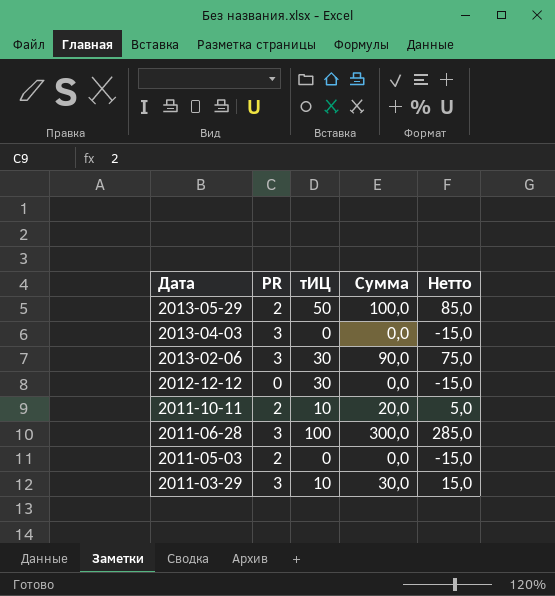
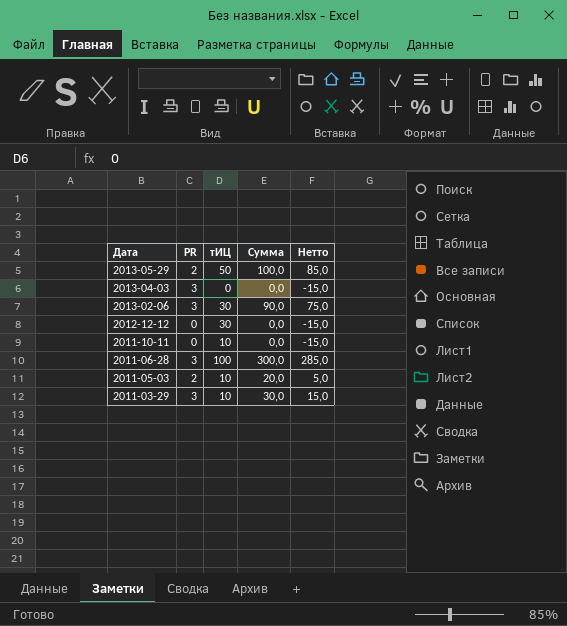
2011-10-11 | PR: 2 -> 0
2011-10-11 | Сумма: 20,0 -> 0,0
2011-10-11 | Нетто: 5,0 -> -15,0
2011-05-03 | тИЦ: 0 -> 10
2011-05-03 | Сумма: 0,0 -> 20,0
2011-05-03 | Нетто: -15,0 -> 5,0

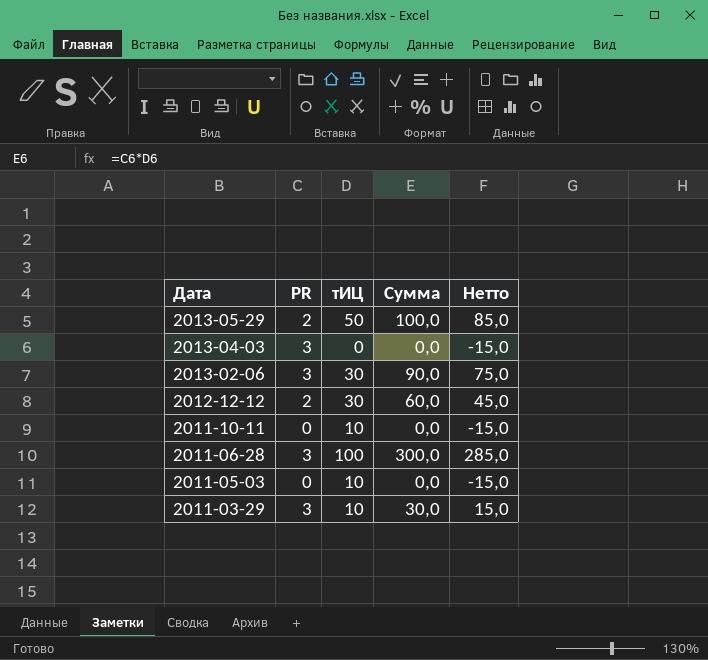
2012-12-12 | PR: 0 -> 2
2012-12-12 | Сумма: 0,0 -> 60,0
2012-12-12 | Нетто: -15,0 -> 45,0
2011-05-03 | PR: 2 -> 0
2011-05-03 | Сумма: 20,0 -> 0,0
2011-05-03 | Нетто: 5,0 -> -15,0

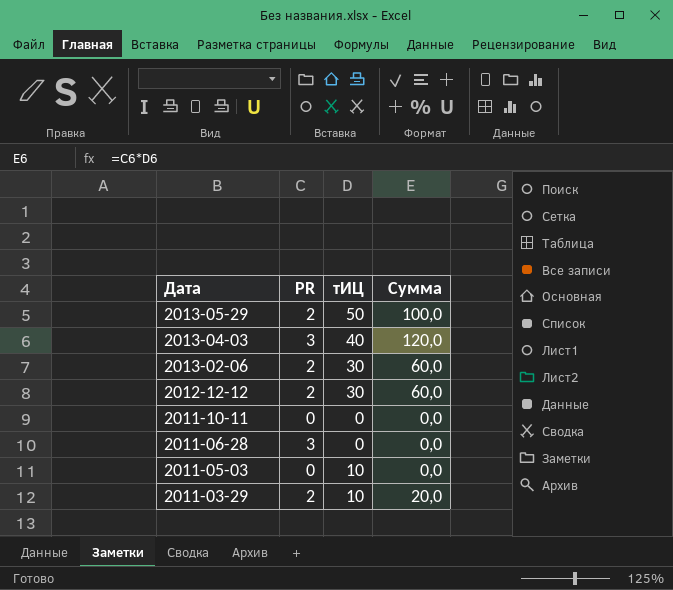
column Нетто | formula: [Сумма] - 15 -> none
2013-04-03 | тИЦ: 0 -> 40
2013-04-03 | Сумма: 0,0 -> 120,0
2013-02-06 | PR: 3 -> 2
2013-02-06 | Сумма: 90,0 -> 60,0
2011-10-11 | тИЦ: 10 -> 0
2011-06-28 | тИЦ: 100 -> 0
2011-06-28 | Сумма: 300,0 -> 0,0
2011-03-29 | PR: 3 -> 2
2011-03-29 | Сумма: 30,0 -> 20,0

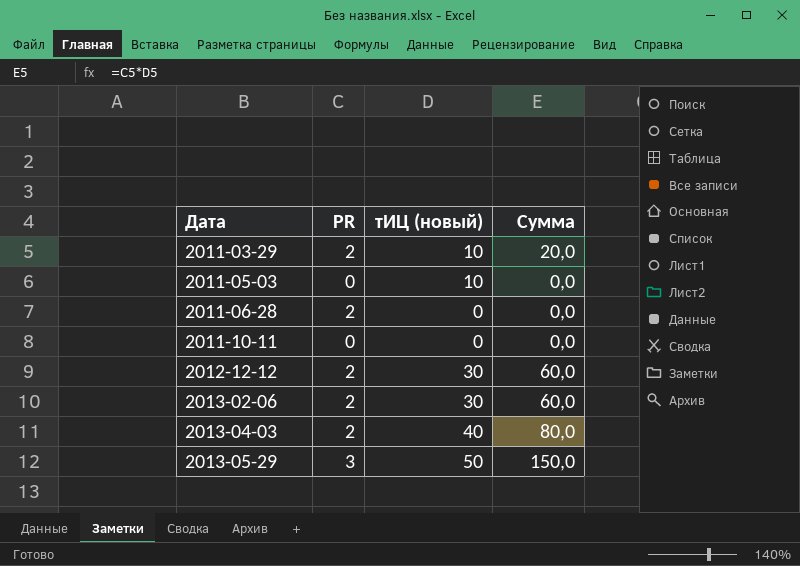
row order: Дата descending -> Дата ascending
column name: тИЦ -> тИЦ (новый)
2011-06-28 | PR: 3 -> 2
2013-04-03 | PR: 3 -> 2
2013-04-03 | Сумма: 120,0 -> 80,0
2013-05-29 | PR: 2 -> 3
2013-05-29 | Сумма: 100,0 -> 150,0

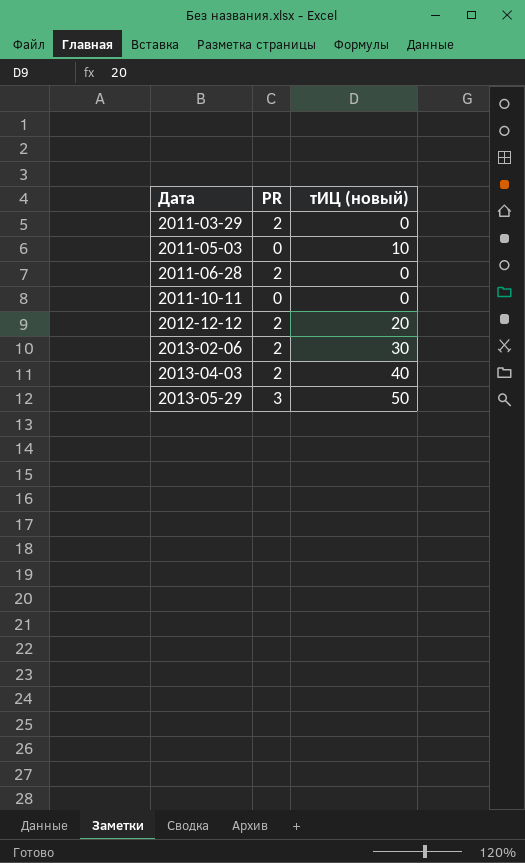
column Сумма | formula: [PR] * [тИЦ (новый)] -> none
2011-03-29 | тИЦ (новый): 10 -> 0
2012-12-12 | тИЦ (новый): 30 -> 20

